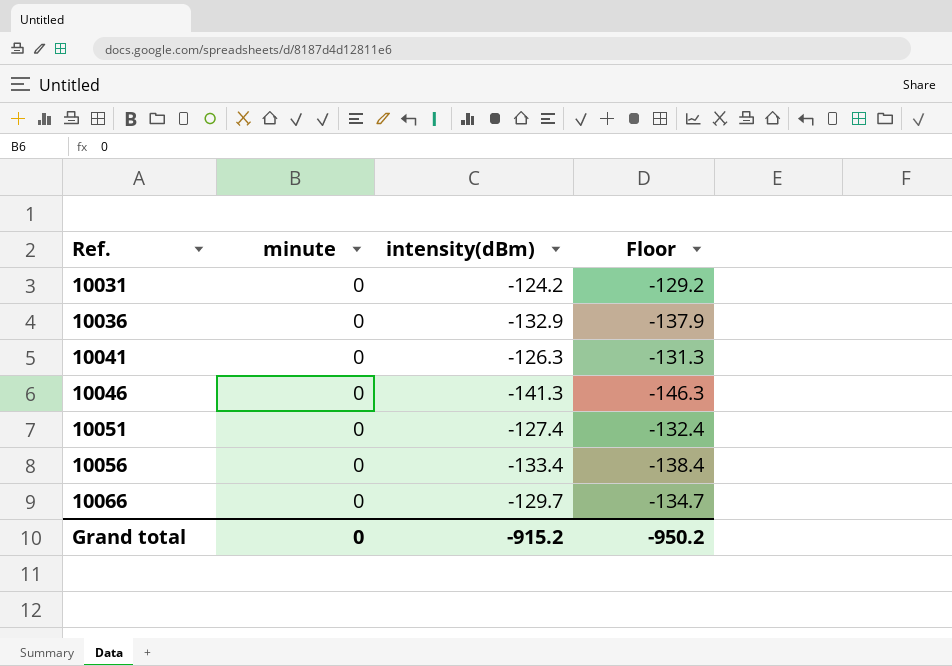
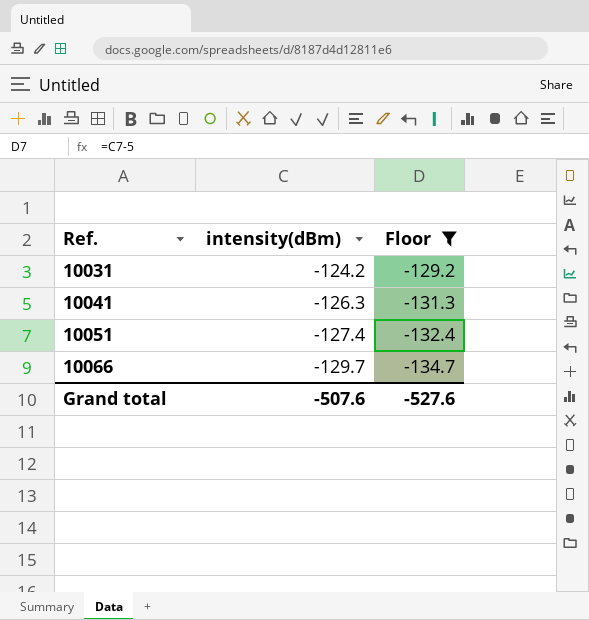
filter: none -> Floor >= -134.7
column minute | position: 2 -> none
Grand total | intensity(dBm): -915.2 -> -507.6
Grand total | Floor: -950.2 -> -527.6

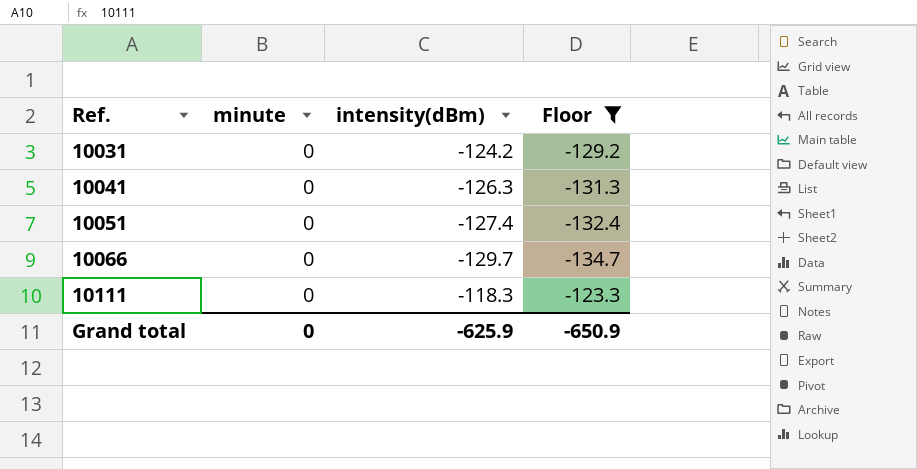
column minute | position: none -> 2
row 10111: none -> 0 | -118.3 | -123.3
Grand total | intensity(dBm): -507.6 -> -625.9
Grand total | Floor: -527.6 -> -650.9

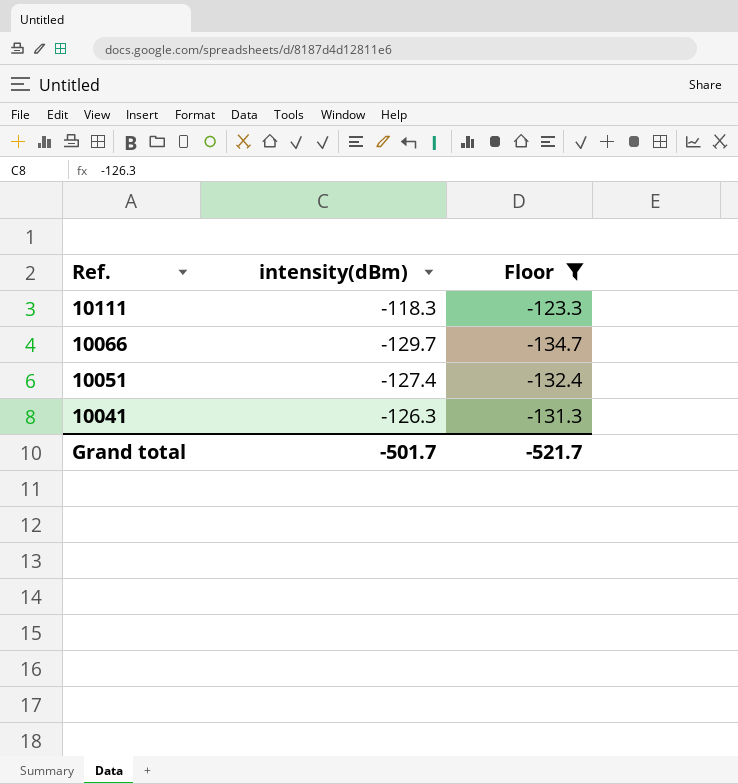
row order: Ref. ascending -> Ref. descending
column minute | position: 2 -> none
row 10031: 0 | -124.2 | -129.2 -> none
Grand total | intensity(dBm): -625.9 -> -501.7
Grand total | Floor: -650.9 -> -521.7

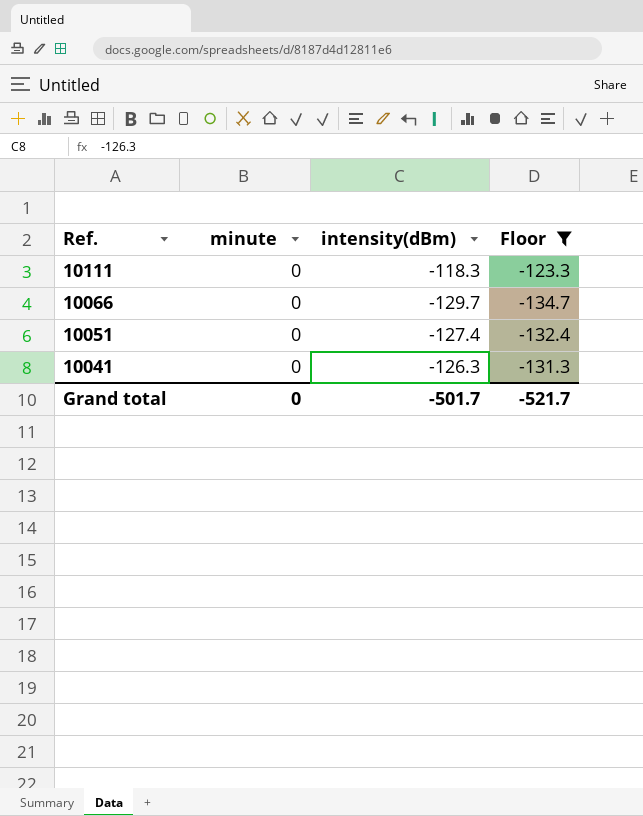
column minute | position: none -> 2

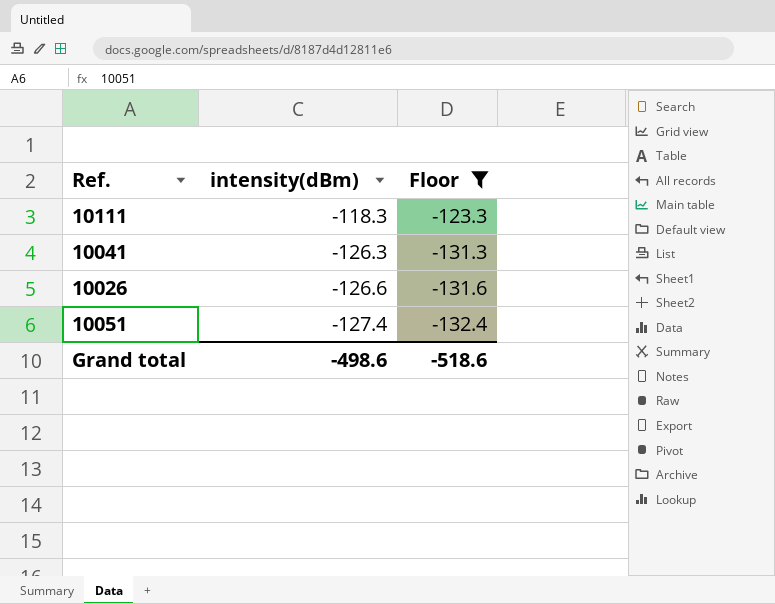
row order: Ref. descending -> intensity(dBm) descending
column minute | position: 2 -> none
row 10066: 0 | -129.7 | -134.7 -> none
row 10026: none -> -126.6 | -131.6
Grand total | intensity(dBm): -501.7 -> -498.6
Grand total | Floor: -521.7 -> -518.6

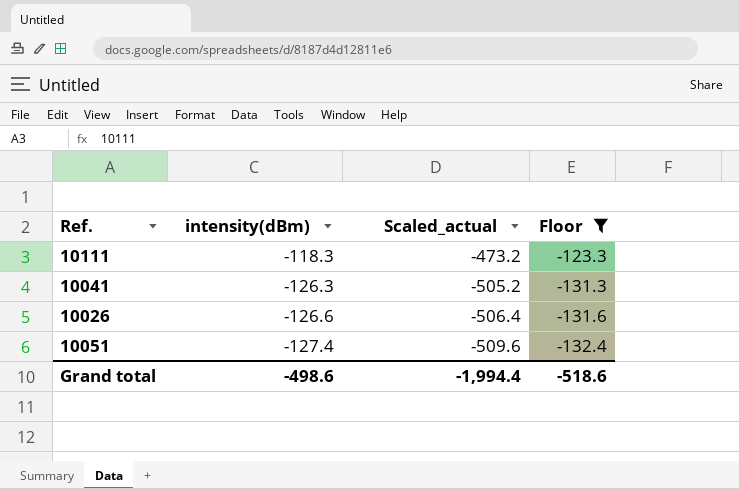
column Scaled_actual | formula: none -> [intensity(dBm)] * 4

